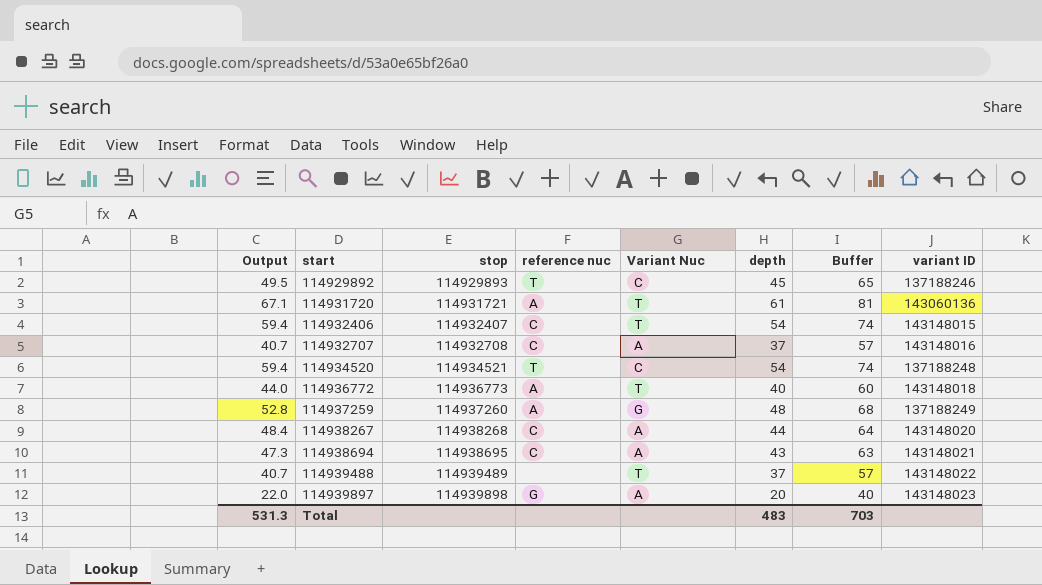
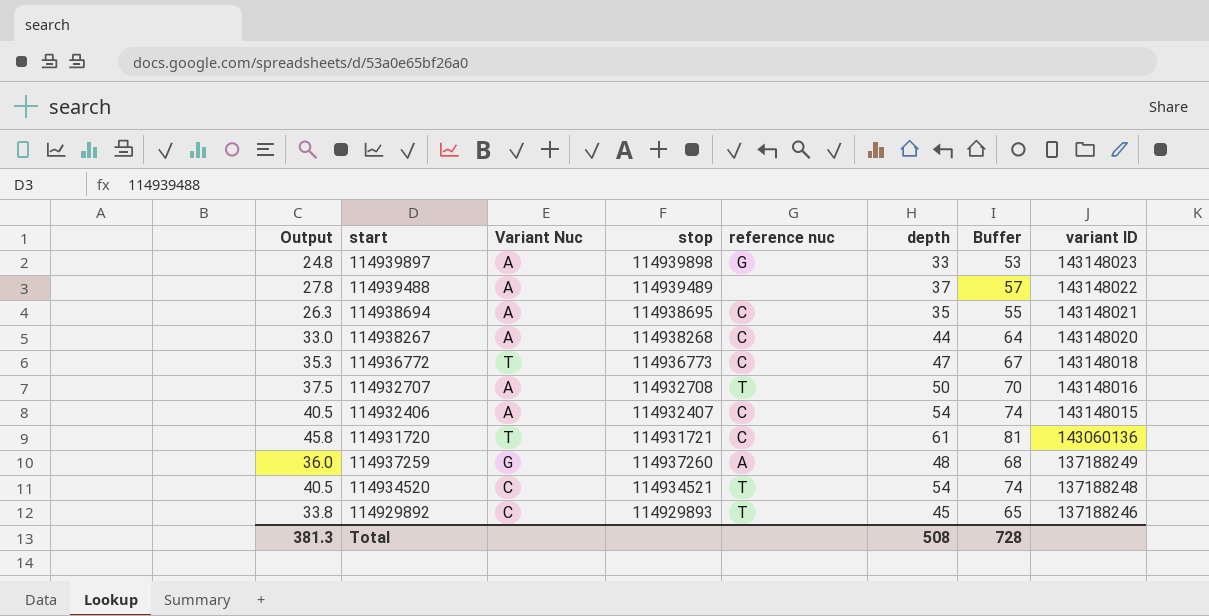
row order: start ascending -> variant ID descending
column Output | formula: [depth] * 1.1 -> [depth] * 0.75
column Variant Nuc | position: 5 -> 3
114939897 | depth: 20 -> 33
114939897 | Buffer: 40 -> 53
114939488 | Variant Nuc: T -> A
114938694 | depth: 43 -> 35
114938694 | Buffer: 63 -> 55
114936772 | reference nuc: A -> C
114936772 | depth: 40 -> 47
114936772 | Buffer: 60 -> 67
114932707 | reference nuc: C -> T
114932707 | depth: 37 -> 50
114932707 | Buffer: 57 -> 70
114932406 | Variant Nuc: T -> A
114931720 | reference nuc: A -> C
Total | Output: 531.3 -> 381.3
Total | depth: 483 -> 508
Total | Buffer: 703 -> 728

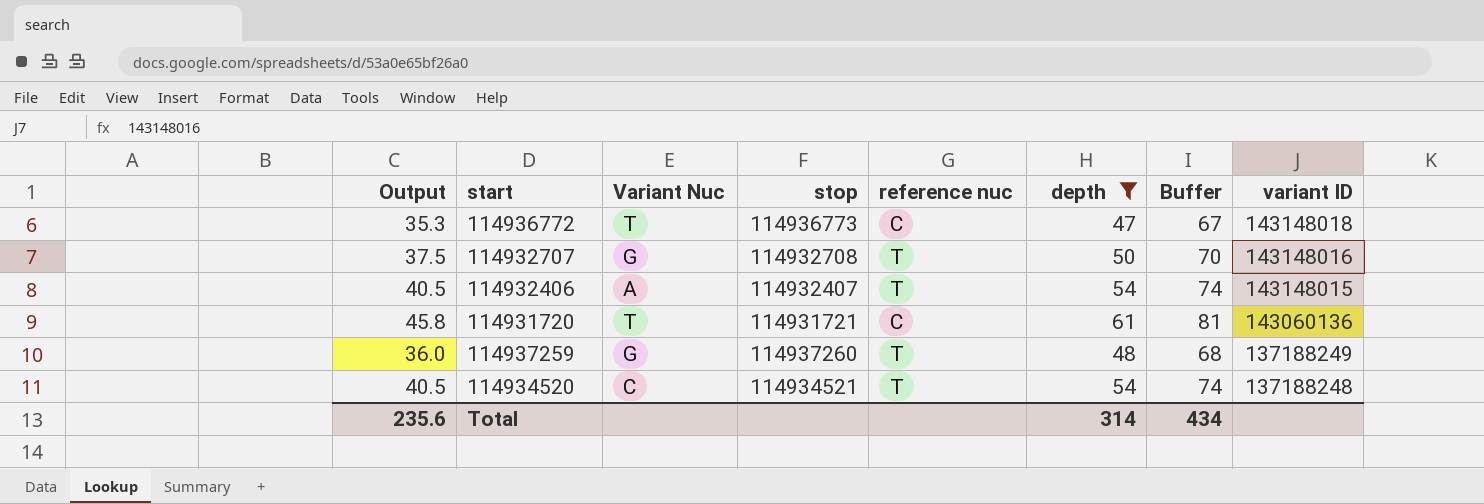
filter: none -> depth >= 47
114932707 | Variant Nuc: A -> G
114932406 | reference nuc: C -> T
114937259 | reference nuc: A -> T
Total | Output: 381.3 -> 235.6
Total | depth: 508 -> 314
Total | Buffer: 728 -> 434

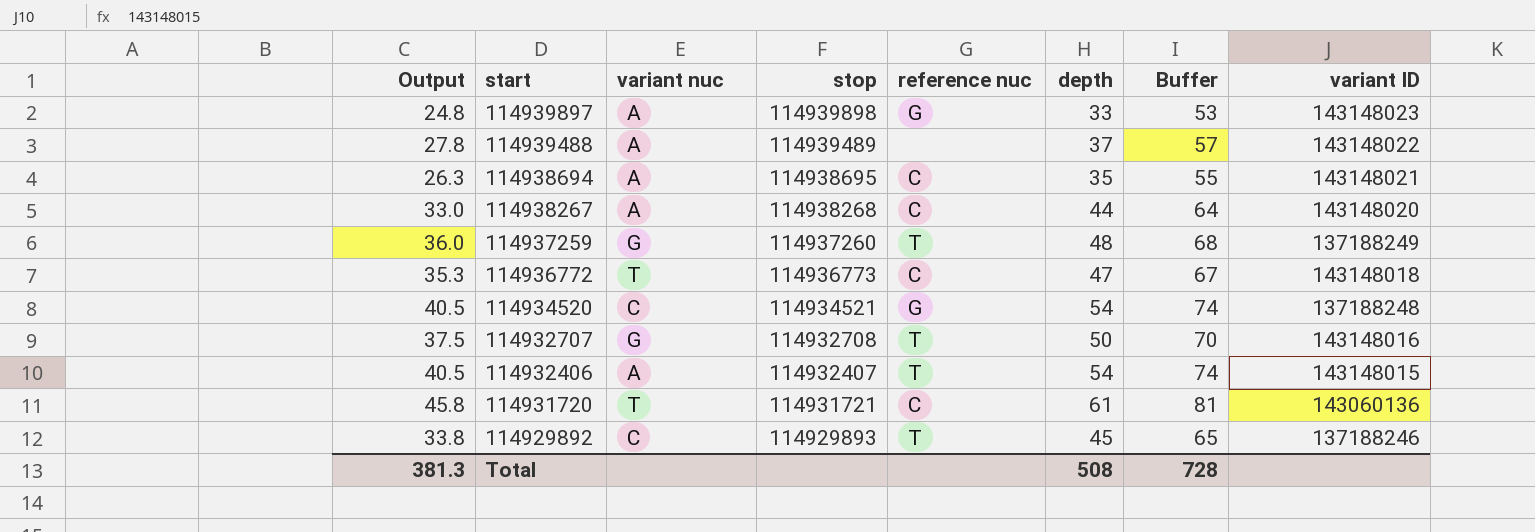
filter: depth >= 47 -> none
row order: variant ID descending -> start descending
column name: Variant Nuc -> variant nuc
114934520 | reference nuc: T -> G
Total | Output: 235.6 -> 381.3
Total | depth: 314 -> 508
Total | Buffer: 434 -> 728

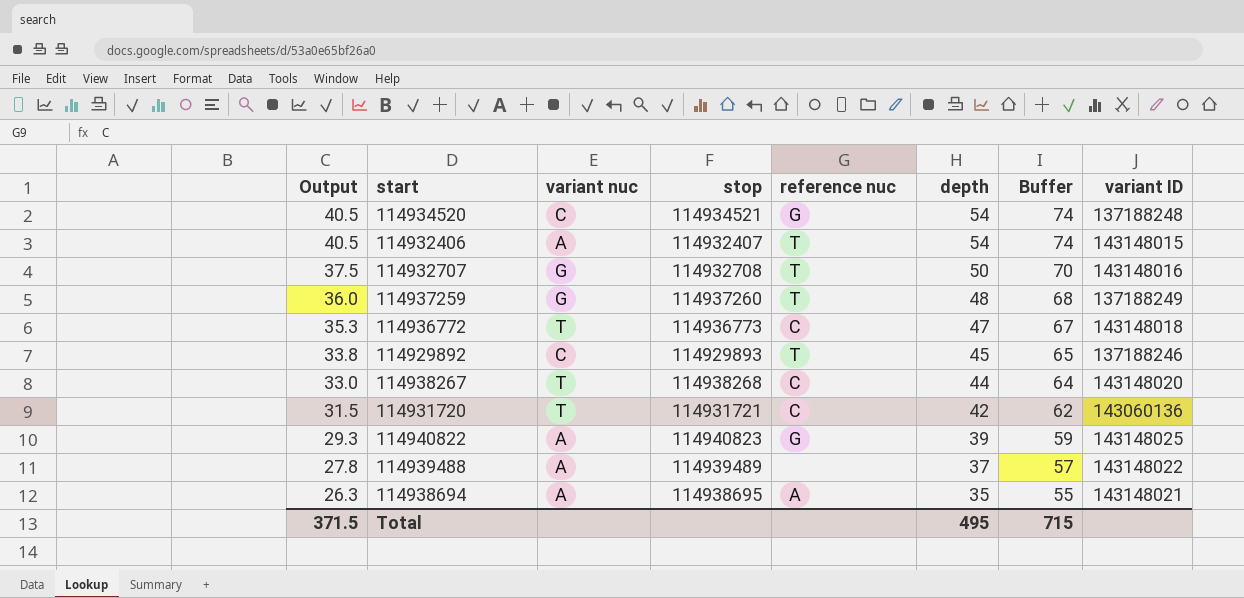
row order: start descending -> Output descending
row 114939897: 24.8 | A | 114939898 | G | 33 | 53 | 143148023 -> none
114938267 | variant nuc: A -> T
114931720 | Output: 45.8 -> 31.5
114931720 | depth: 61 -> 42
114931720 | Buffer: 81 -> 62
row 114940822: none -> 29.3 | A | 114940823 | G | 39 | 59 | 143148025
114938694 | reference nuc: C -> A
Total | Output: 381.3 -> 371.5
Total | depth: 508 -> 495
Total | Buffer: 728 -> 715

